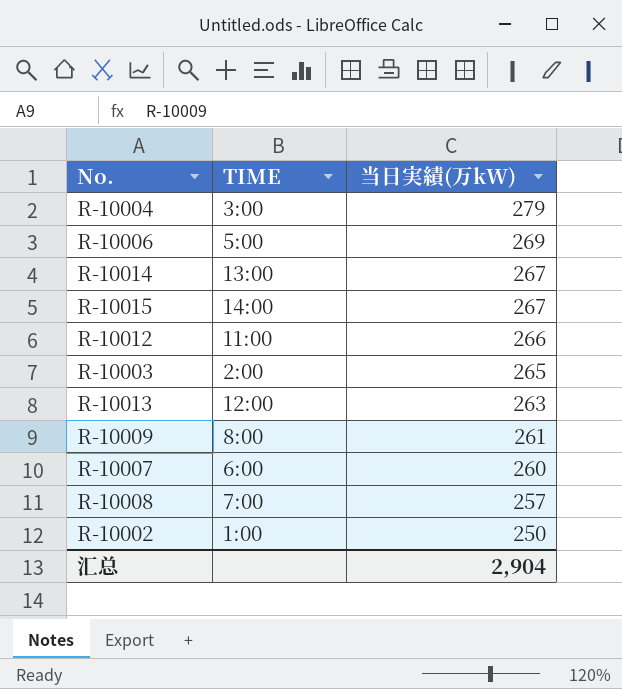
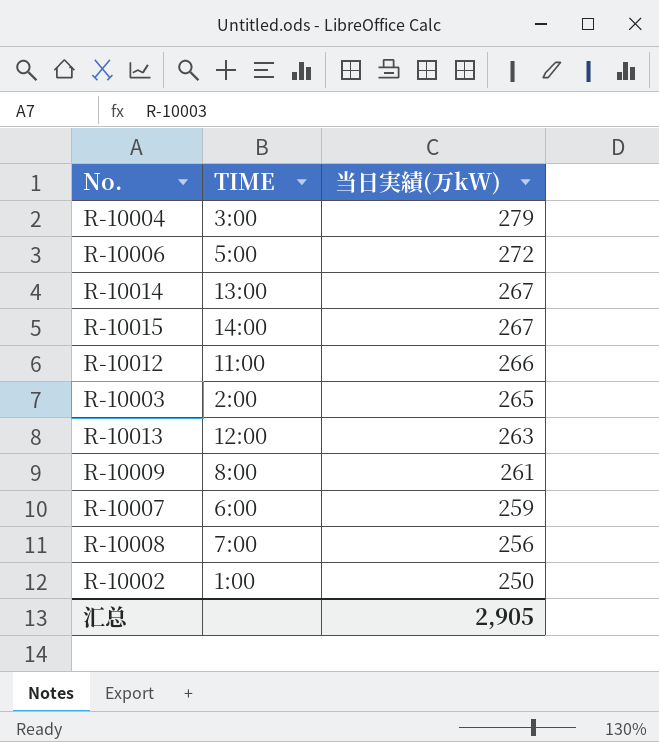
R-10006 | 当日実績(万kW): 269 -> 272
R-10007 | 当日実績(万kW): 260 -> 259
R-10008 | 当日実績(万kW): 257 -> 256
汇总 | 当日実績(万kW): 2,904 -> 2,905

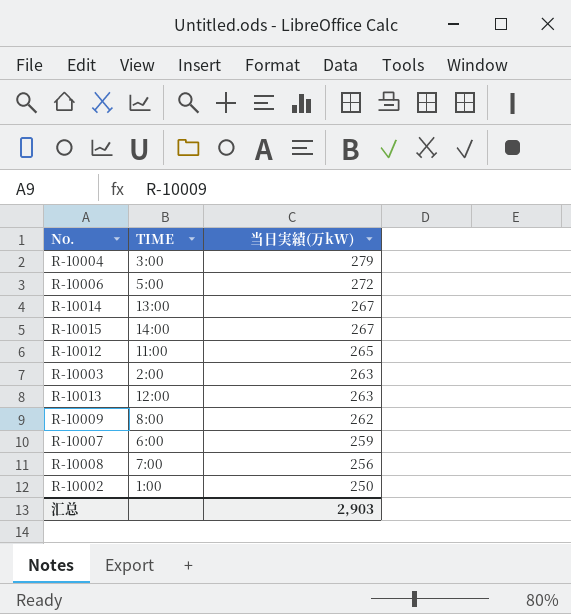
R-10012 | 当日実績(万kW): 266 -> 265
R-10003 | 当日実績(万kW): 265 -> 263
R-10009 | 当日実績(万kW): 261 -> 262
汇总 | 当日実績(万kW): 2,905 -> 2,903

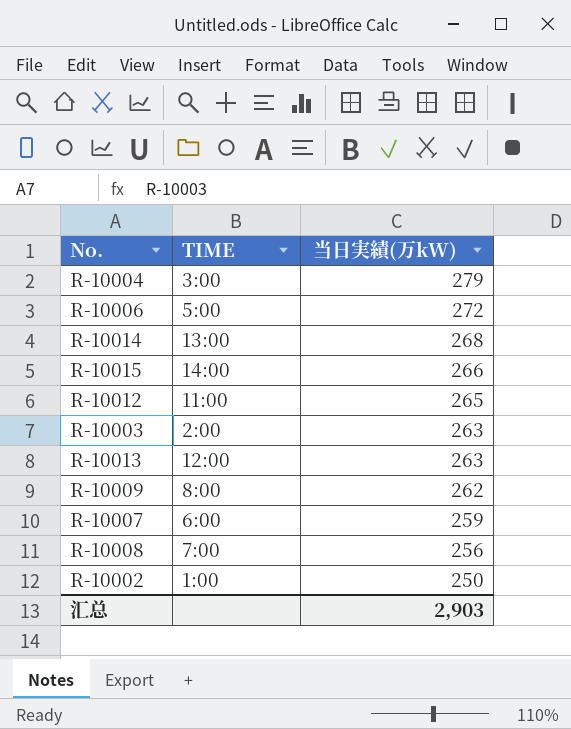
R-10014 | 当日実績(万kW): 267 -> 268
R-10015 | 当日実績(万kW): 267 -> 266

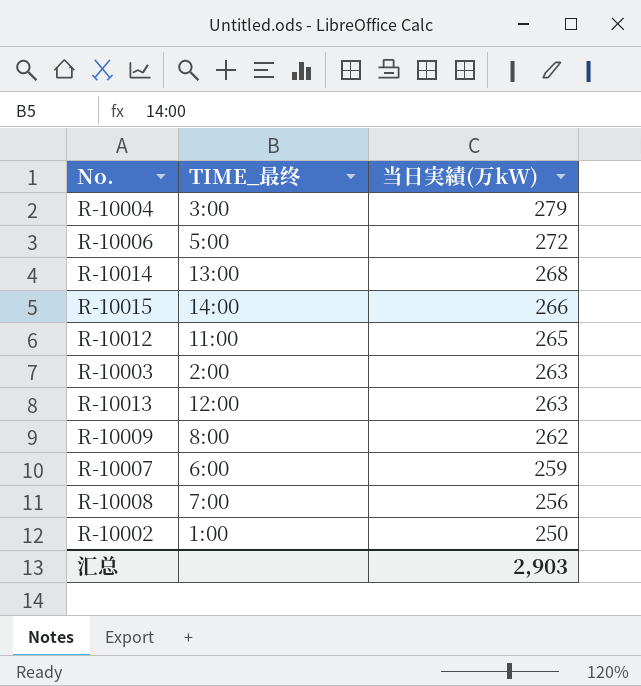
column name: TIME -> TIME_最终

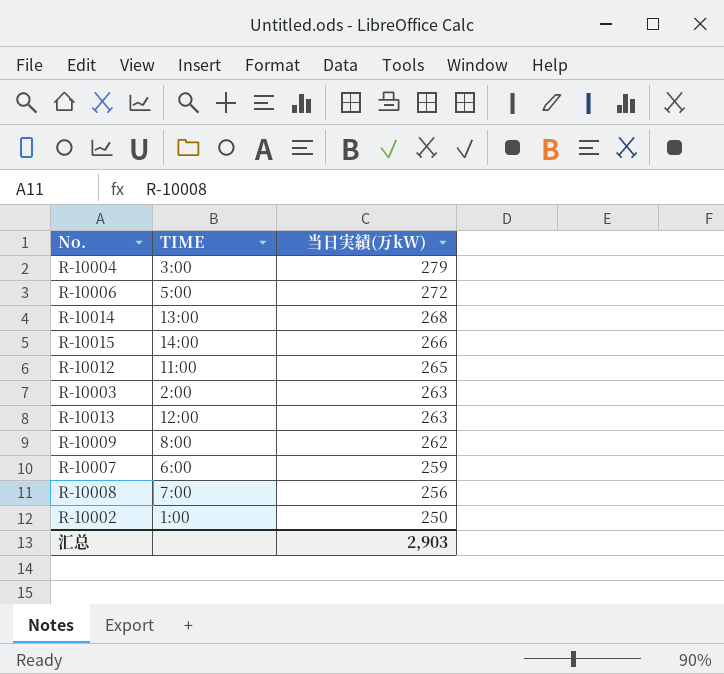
column name: TIME_最终 -> TIME

